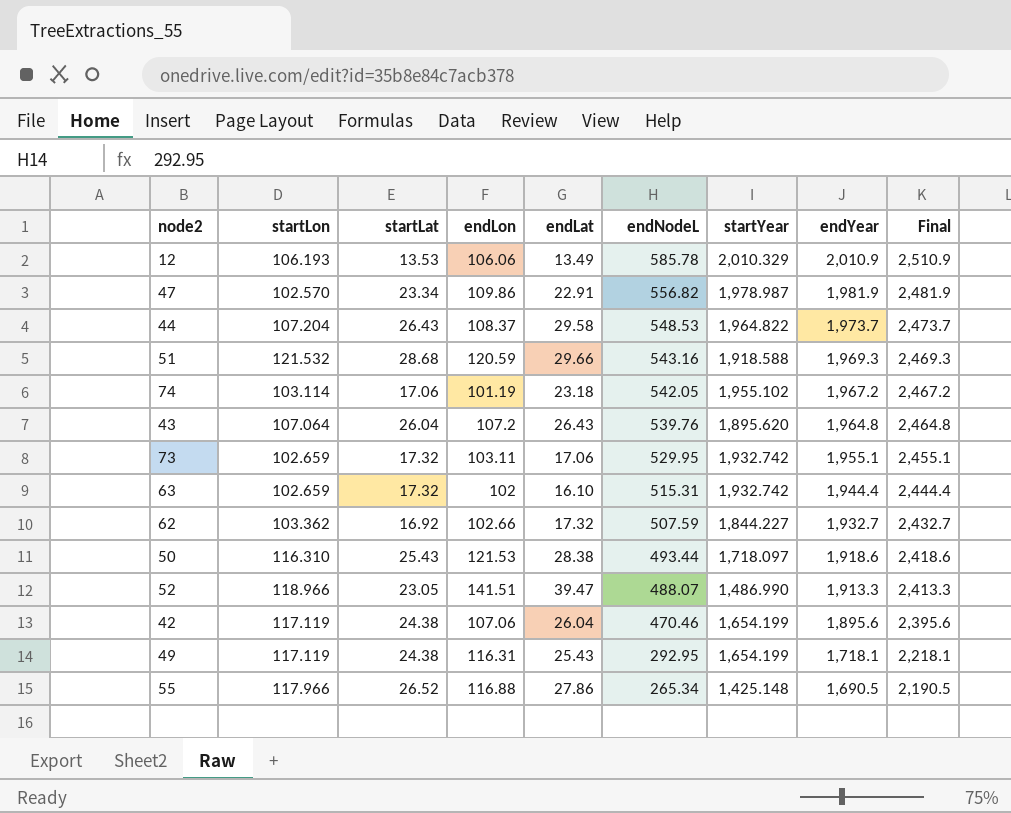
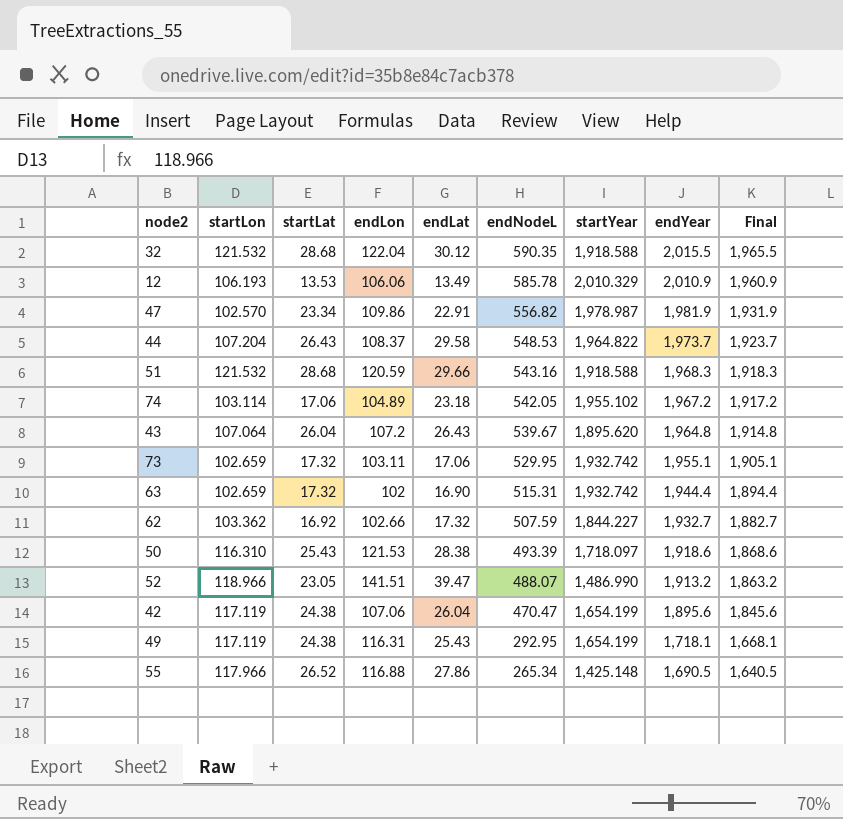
column Final | formula: [endYear] + 500 -> [endYear] - 50
row 32: none -> 121.532 | 28.68 | 122.04 | 30.12 | 590.35 | 1,918.588 | 2,015.5 | 1,965.5
51 | endYear: 1,969.3 -> 1,968.3
74 | endLon: 101.19 -> 104.89
43 | endNodeL: 539.76 -> 539.67
63 | endLat: 16.10 -> 16.90
50 | endNodeL: 493.44 -> 493.39
52 | endYear: 1,913.3 -> 1,913.2
42 | endNodeL: 470.46 -> 470.47

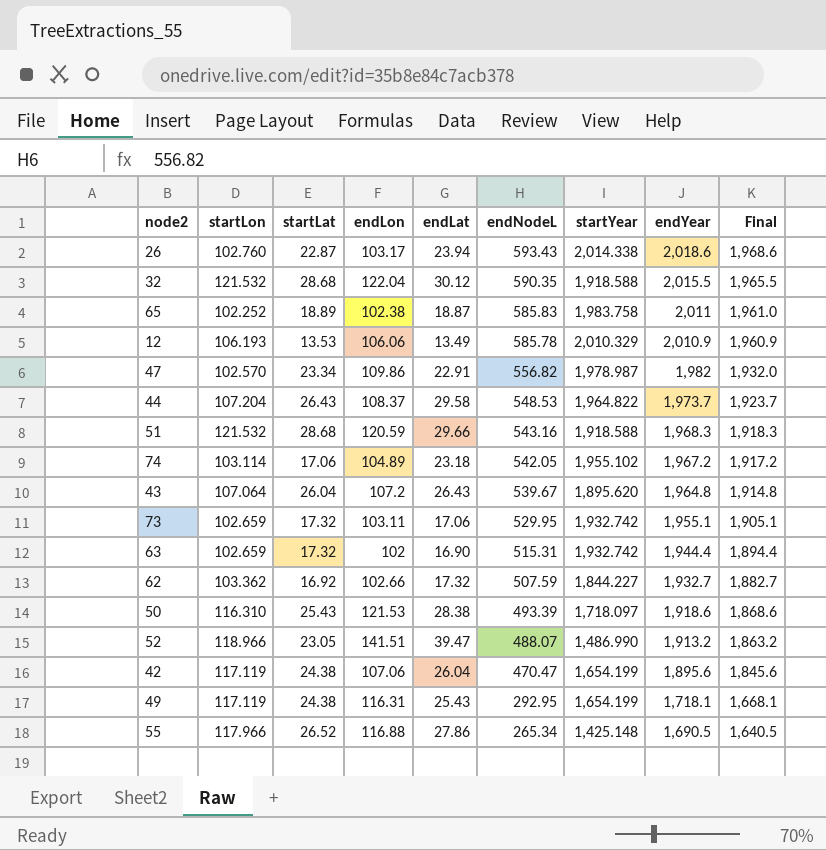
row 26: none -> 102.760 | 22.87 | 103.17 | 23.94 | 593.43 | 2,014.338 | 2,018.6 | 1,968.6
row 65: none -> 102.252 | 18.89 | 102.38 | 18.87 | 585.83 | 1,983.758 | 2,011 | 1,961.0
47 | endYear: 1,981.9 -> 1,982
47 | Final: 1,931.9 -> 1,932.0

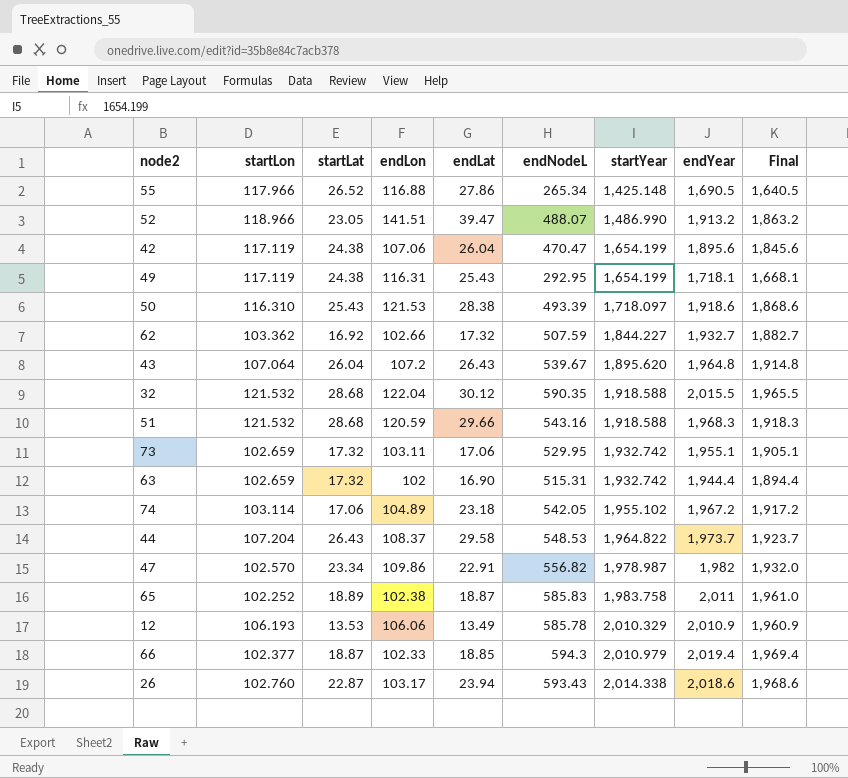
row order: endNodeL descending -> startYear ascending
row 66: none -> 102.377 | 18.87 | 102.33 | 18.85 | 594.3 | 2,010.979 | 2,019.4 | 1,969.4

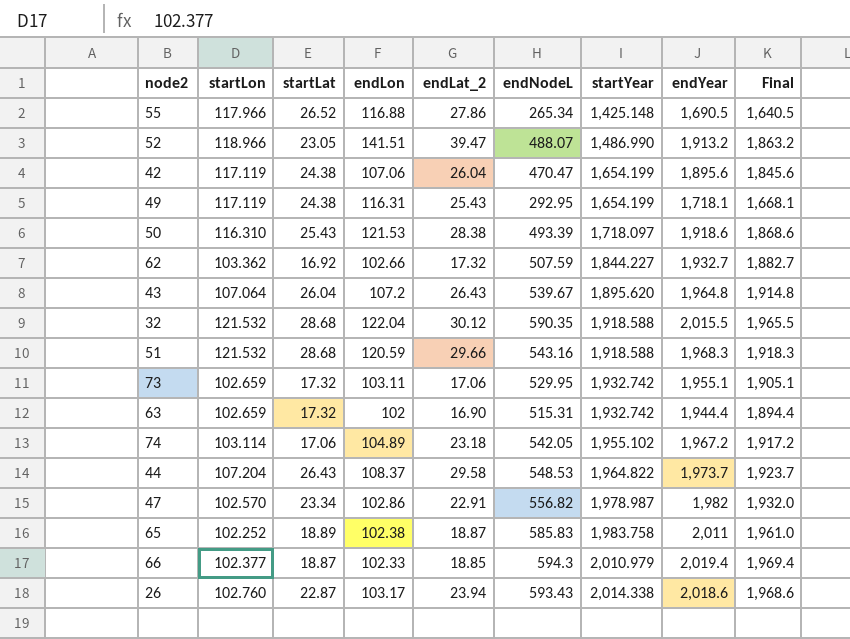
column name: endLat -> endLat_2
row 12: 106.193 | 13.53 | 106.06 | 13.49 | 585.78 | 2,010.329 | 2,010.9 | 1,960.9 -> none
47 | endLon: 109.86 -> 102.86

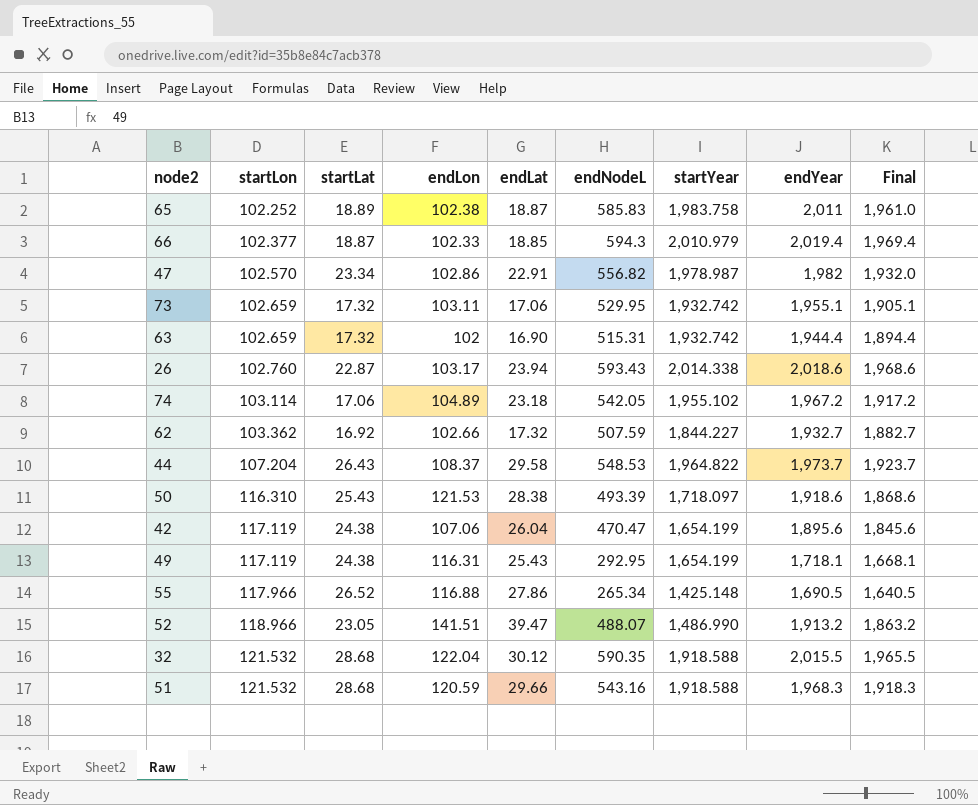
row order: startYear ascending -> startLon ascending
column name: endLat_2 -> endLat
row 43: 107.064 | 26.04 | 107.2 | 26.43 | 539.67 | 1,895.620 | 1,964.8 | 1,914.8 -> none

